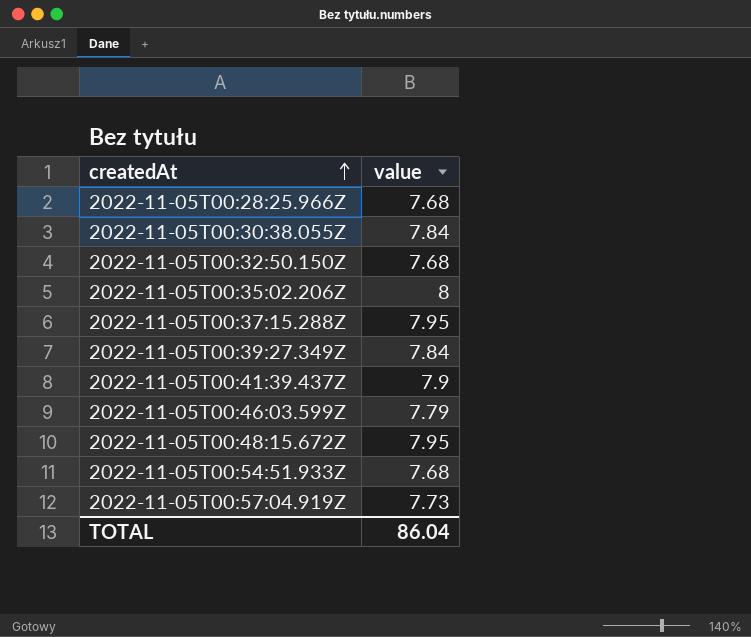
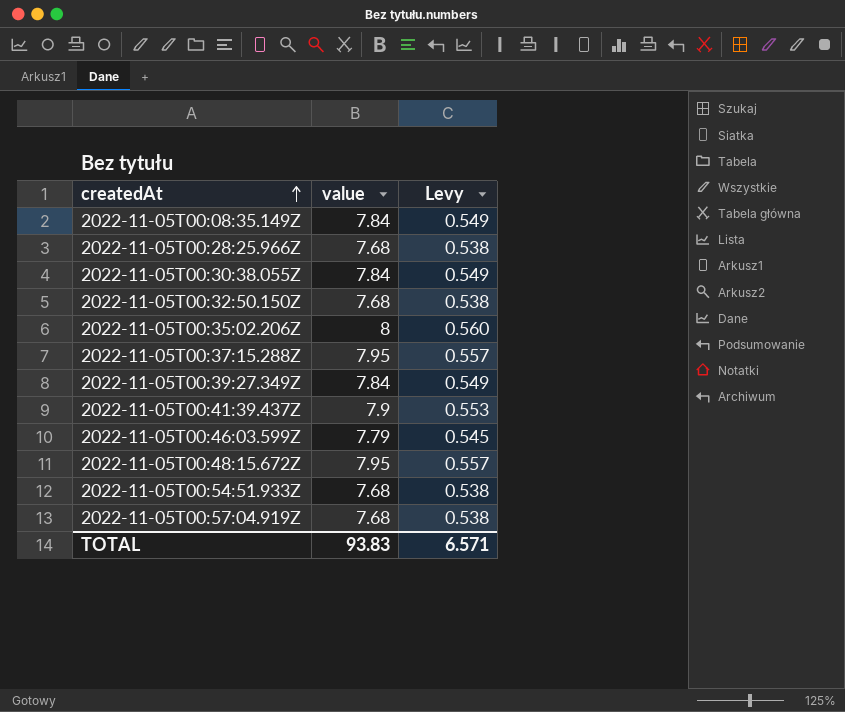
column Levy | formula: none -> [value] * 0.07
row 2022-11-05T00:08:35.149Z: none -> 7.84 | 0.549
2022-11-05T00:57:04.919Z | value: 7.73 -> 7.68
TOTAL | value: 86.04 -> 93.83

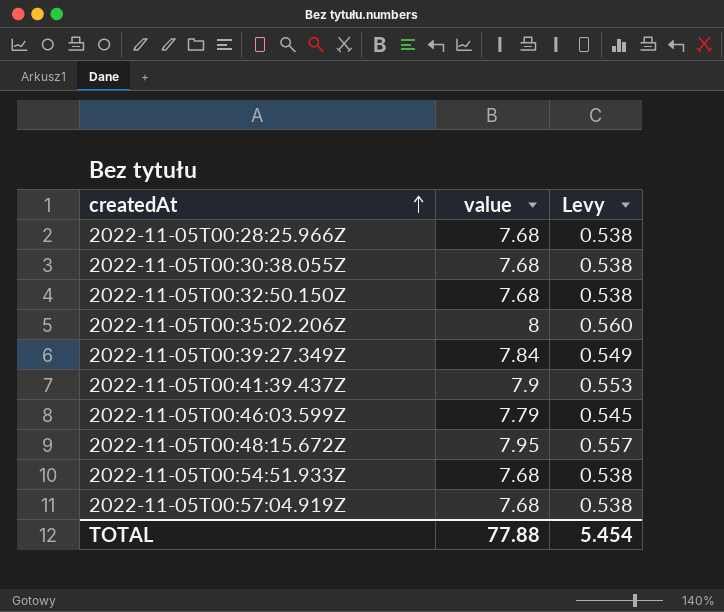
row 2022-11-05T00:08:35.149Z: 7.84 | 0.549 -> none
row 2022-11-05T00:37:15.288Z: 7.95 | 0.557 -> none
2022-11-05T00:30:38.055Z | value: 7.84 -> 7.68
2022-11-05T00:30:38.055Z | Levy: 0.549 -> 0.538
TOTAL | value: 93.83 -> 77.88
TOTAL | Levy: 6.571 -> 5.454

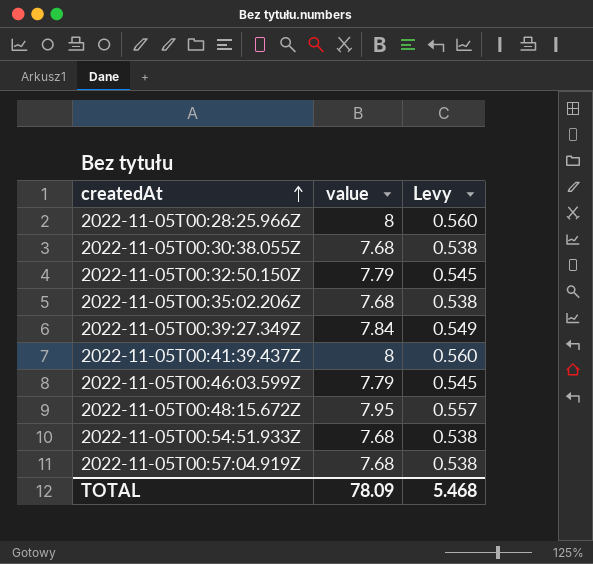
2022-11-05T00:28:25.966Z | value: 7.68 -> 8
2022-11-05T00:28:25.966Z | Levy: 0.538 -> 0.560
2022-11-05T00:32:50.150Z | value: 7.68 -> 7.79
2022-11-05T00:32:50.150Z | Levy: 0.538 -> 0.545
2022-11-05T00:35:02.206Z | value: 8 -> 7.68
2022-11-05T00:35:02.206Z | Levy: 0.560 -> 0.538
2022-11-05T00:41:39.437Z | value: 7.9 -> 8
2022-11-05T00:41:39.437Z | Levy: 0.553 -> 0.560
TOTAL | value: 77.88 -> 78.09
TOTAL | Levy: 5.454 -> 5.468

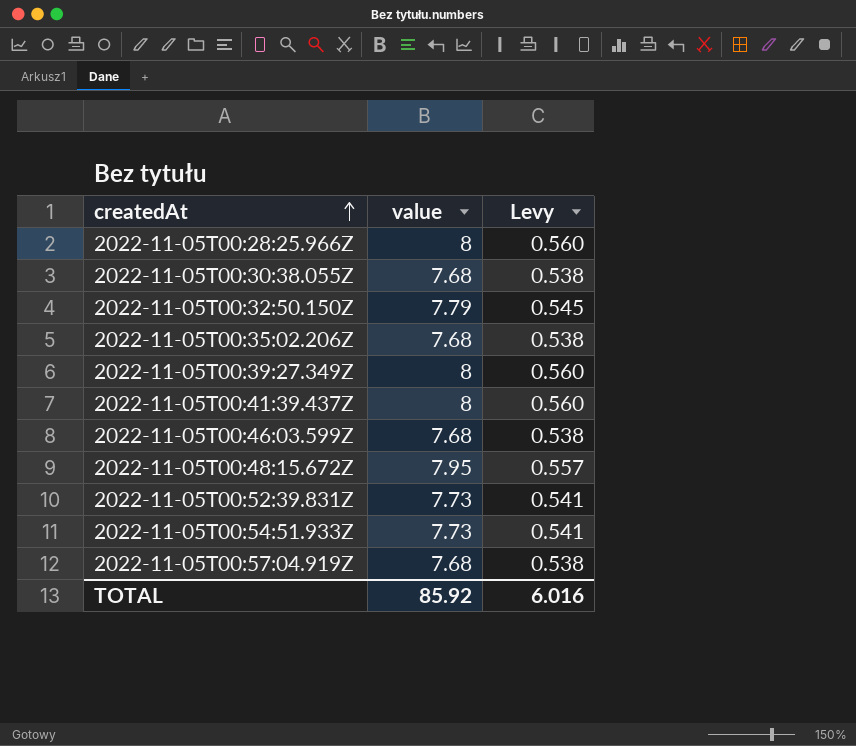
2022-11-05T00:39:27.349Z | value: 7.84 -> 8
2022-11-05T00:39:27.349Z | Levy: 0.549 -> 0.560
2022-11-05T00:46:03.599Z | value: 7.79 -> 7.68
2022-11-05T00:46:03.599Z | Levy: 0.545 -> 0.538
row 2022-11-05T00:52:39.831Z: none -> 7.73 | 0.541
2022-11-05T00:54:51.933Z | value: 7.68 -> 7.73
2022-11-05T00:54:51.933Z | Levy: 0.538 -> 0.541
TOTAL | value: 78.09 -> 85.92
TOTAL | Levy: 5.468 -> 6.016

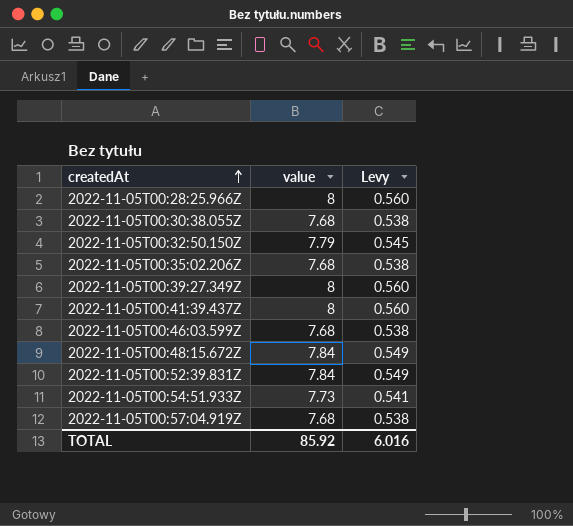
2022-11-05T00:48:15.672Z | value: 7.95 -> 7.84
2022-11-05T00:48:15.672Z | Levy: 0.557 -> 0.549
2022-11-05T00:52:39.831Z | value: 7.73 -> 7.84
2022-11-05T00:52:39.831Z | Levy: 0.541 -> 0.549

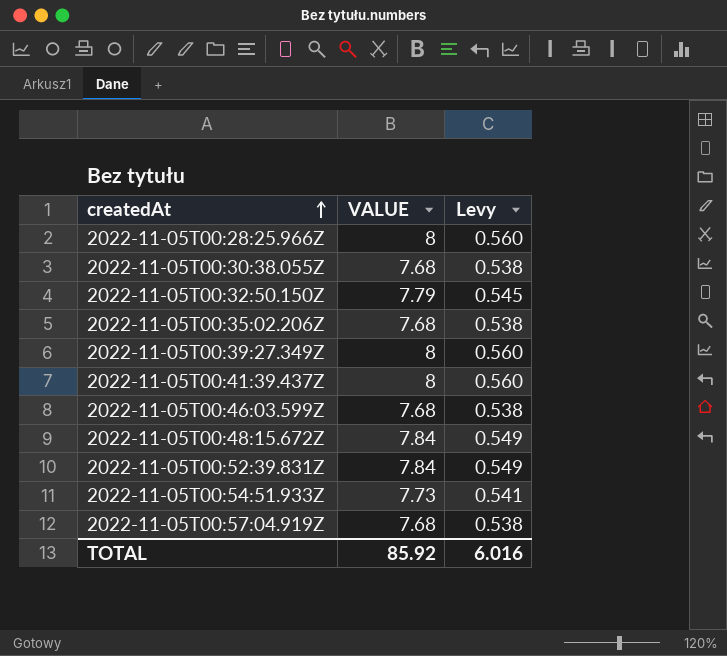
column name: value -> VALUE

